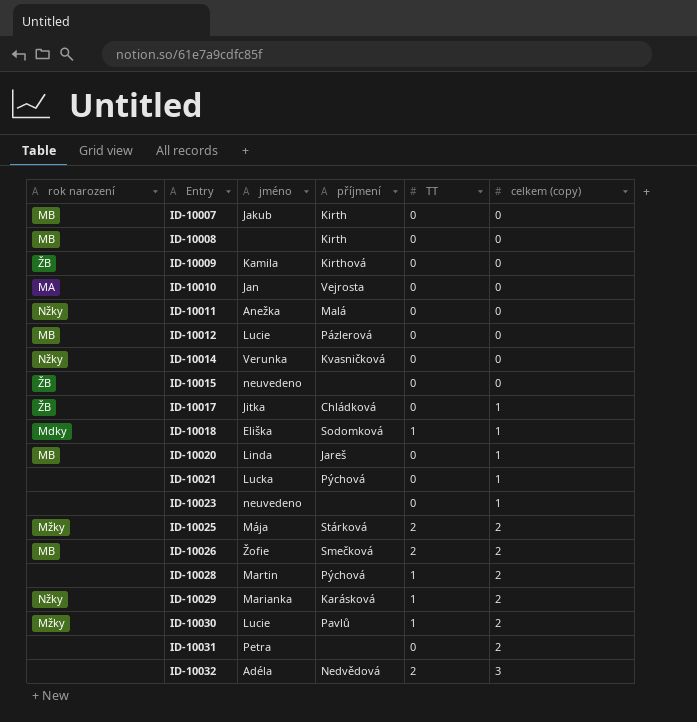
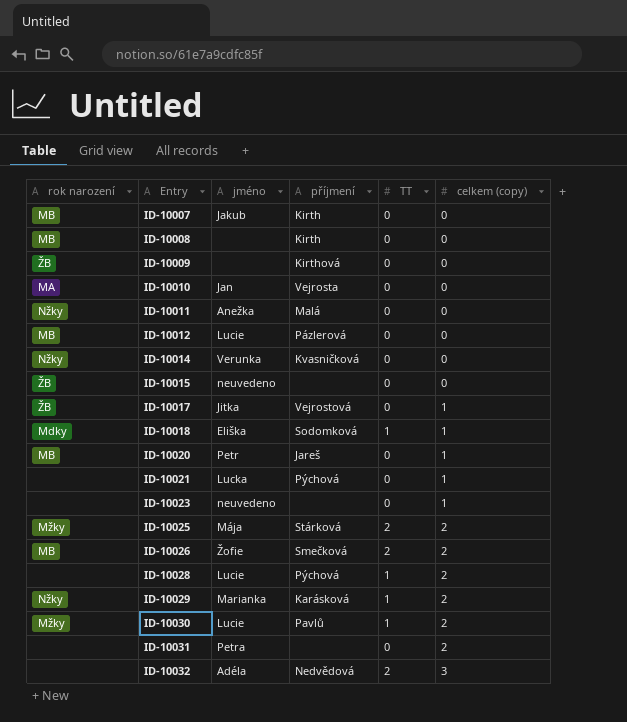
ID-10009 | jméno: Kamila -> none
ID-10017 | příjmení: Chládková -> Vejrostová
ID-10020 | jméno: Linda -> Petr
ID-10028 | jméno: Martin -> Lucie

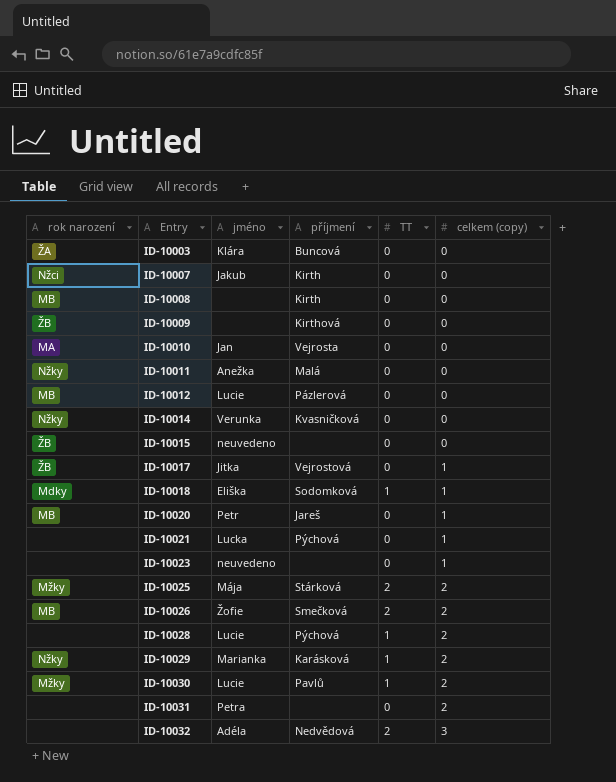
row ID-10003: none -> ŽA | Klára | Buncová | 0 | 0
ID-10007 | rok narození: MB -> Nžci

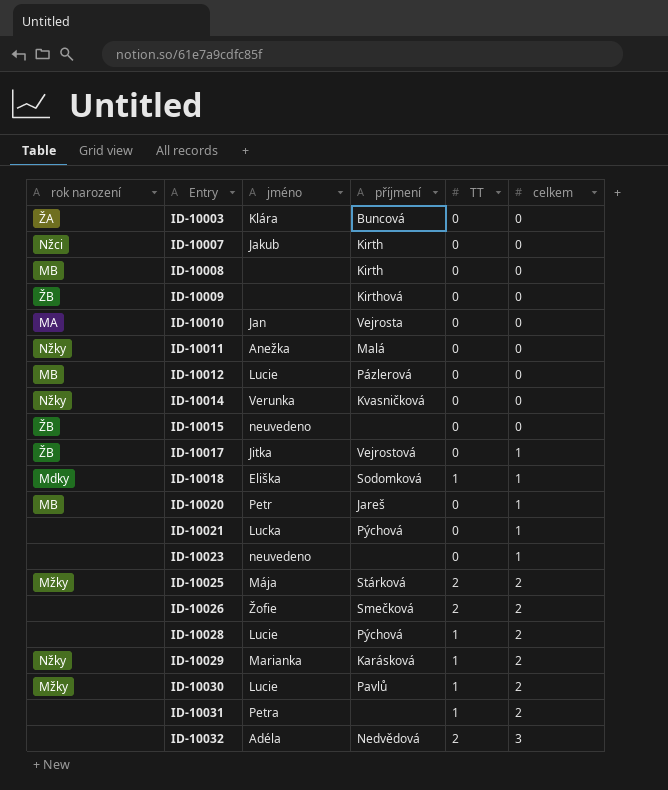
column name: celkem (copy) -> celkem
ID-10026 | rok narození: MB -> none
ID-10031 | TT: 0 -> 1

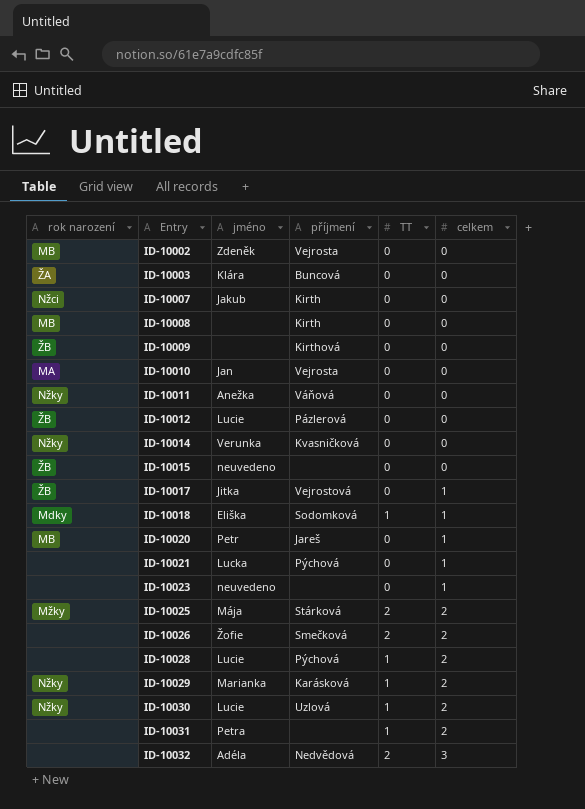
row ID-10002: none -> MB | Zdeněk | Vejrosta | 0 | 0
ID-10011 | příjmení: Malá -> Váňová
ID-10012 | rok narození: MB -> ŽB
ID-10030 | rok narození: Mžky -> Nžky
ID-10030 | příjmení: Pavlů -> Uzlová

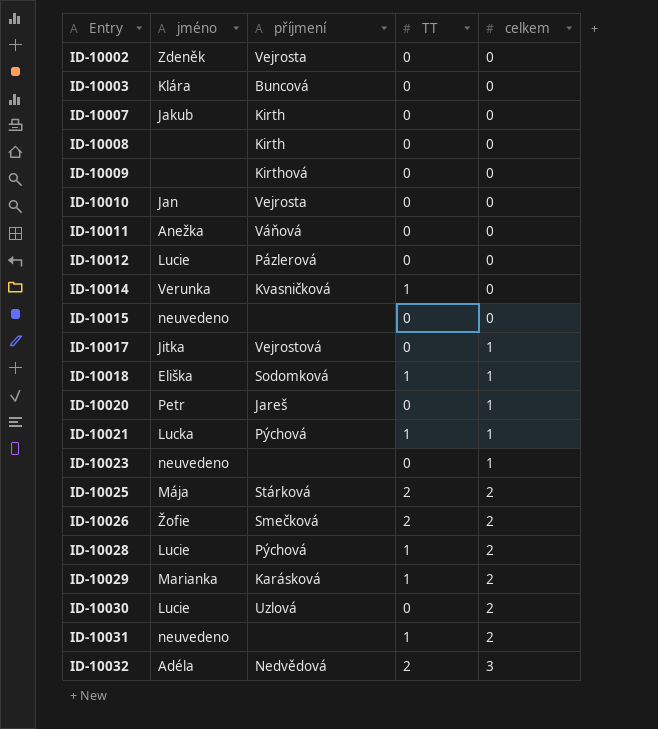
column rok narození | position: 1 -> none
ID-10014 | TT: 0 -> 1
ID-10021 | TT: 0 -> 1
ID-10030 | TT: 1 -> 0
ID-10031 | jméno: Petra -> neuvedeno

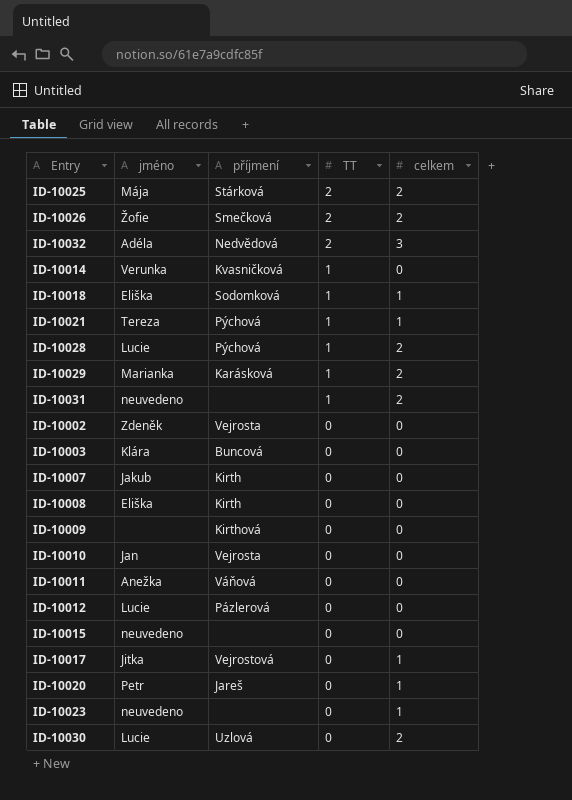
row order: Entry ascending -> TT descending
ID-10021 | jméno: Lucka -> Tereza
ID-10008 | jméno: none -> Eliška

